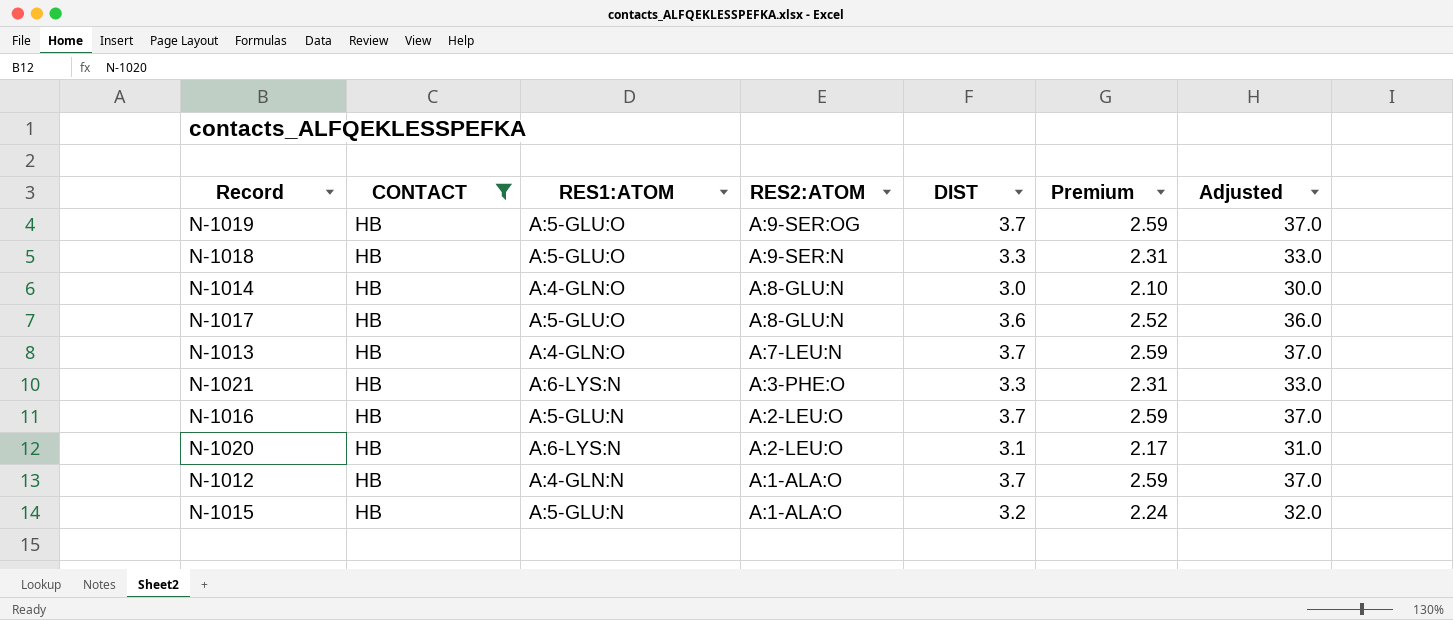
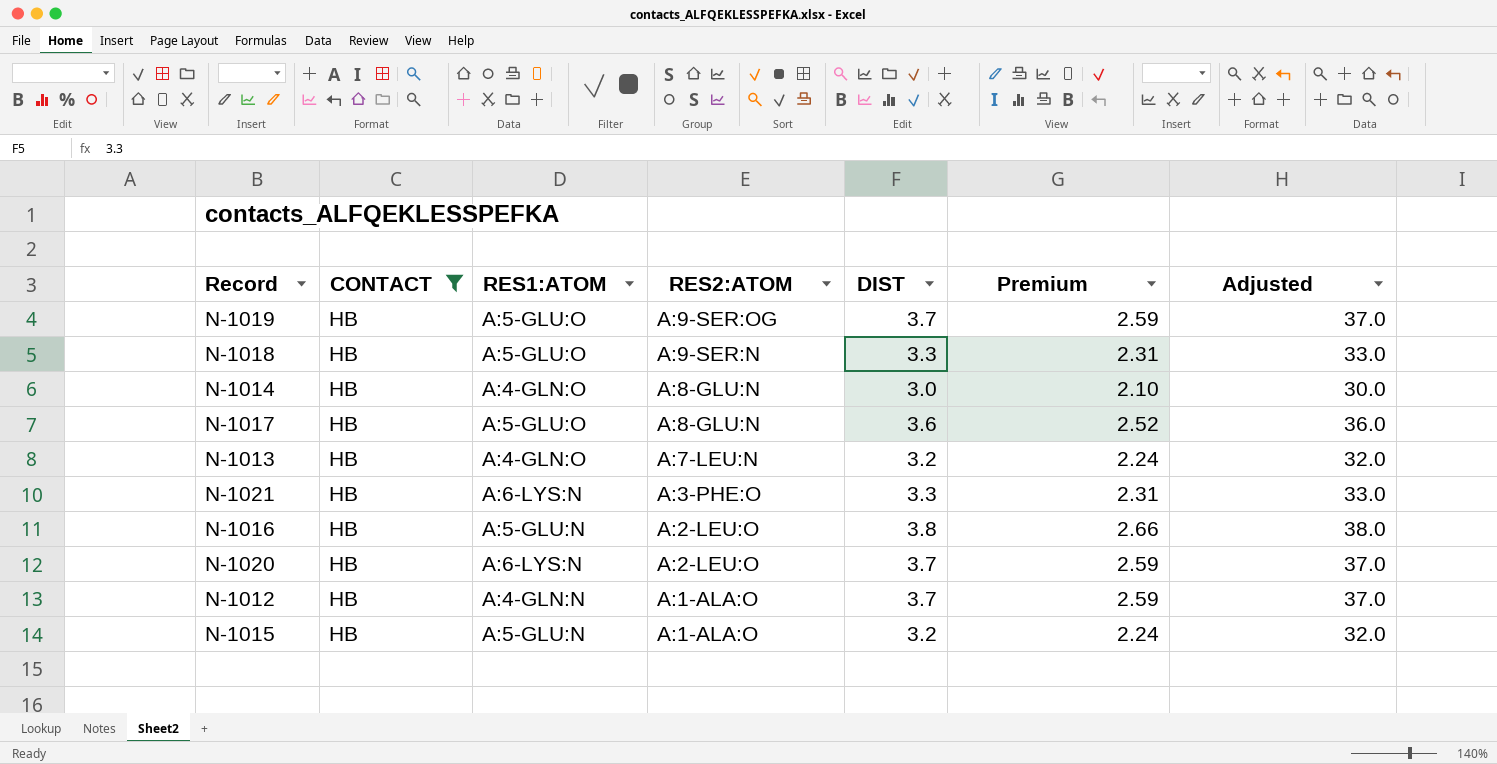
N-1013 | DIST: 3.7 -> 3.2
N-1013 | Premium: 2.59 -> 2.24
N-1013 | Adjusted: 37.0 -> 32.0
N-1016 | DIST: 3.7 -> 3.8
N-1016 | Premium: 2.59 -> 2.66
N-1016 | Adjusted: 37.0 -> 38.0
N-1020 | DIST: 3.1 -> 3.7
N-1020 | Premium: 2.17 -> 2.59
N-1020 | Adjusted: 31.0 -> 37.0

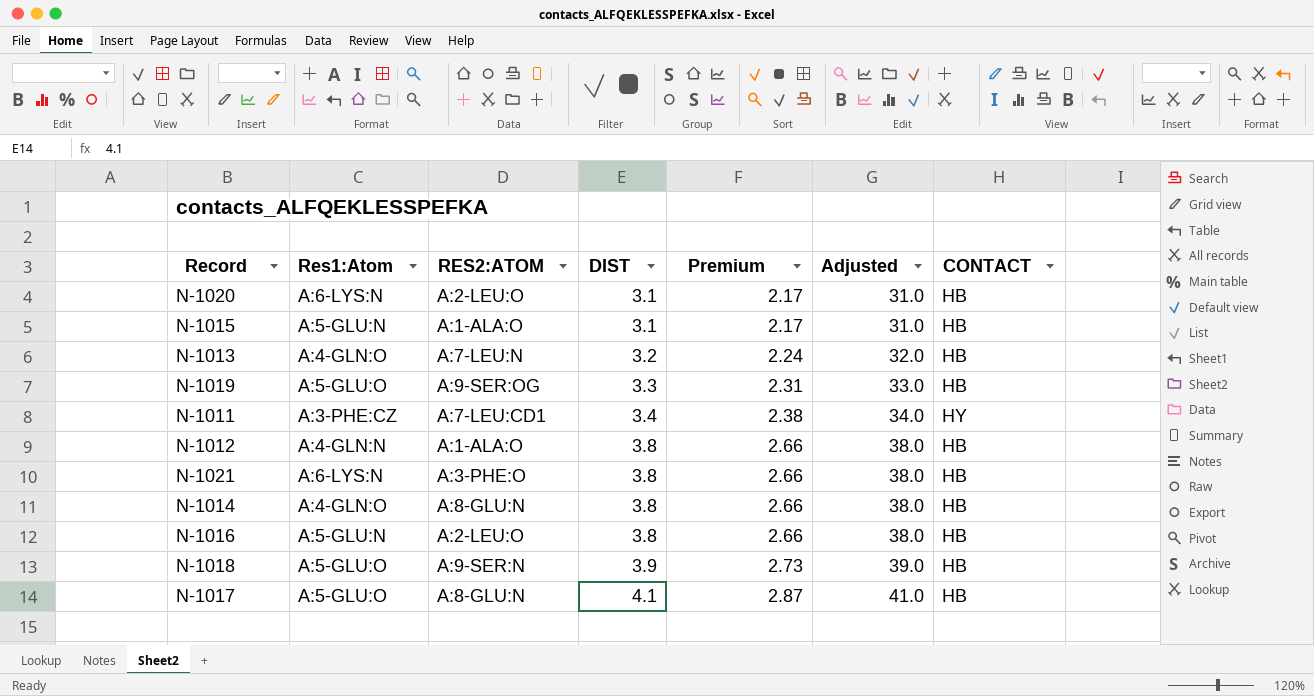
filter: CONTACT = HB -> none
row order: RES2:ATOM descending -> DIST ascending
column name: RES1:ATOM -> Res1:Atom
column CONTACT | position: 2 -> 7
N-1020 | DIST: 3.7 -> 3.1
N-1020 | Premium: 2.59 -> 2.17
N-1020 | Adjusted: 37.0 -> 31.0
N-1015 | DIST: 3.2 -> 3.1
N-1015 | Premium: 2.24 -> 2.17
N-1015 | Adjusted: 32.0 -> 31.0
N-1019 | DIST: 3.7 -> 3.3
N-1019 | Premium: 2.59 -> 2.31
N-1019 | Adjusted: 37.0 -> 33.0
N-1012 | DIST: 3.7 -> 3.8
N-1012 | Premium: 2.59 -> 2.66
N-1012 | Adjusted: 37.0 -> 38.0
N-1021 | DIST: 3.3 -> 3.8
N-1021 | Premium: 2.31 -> 2.66
N-1021 | Adjusted: 33.0 -> 38.0
N-1014 | DIST: 3.0 -> 3.8
N-1014 | Premium: 2.10 -> 2.66
N-1014 | Adjusted: 30.0 -> 38.0
N-1018 | DIST: 3.3 -> 3.9
N-1018 | Premium: 2.31 -> 2.73
N-1018 | Adjusted: 33.0 -> 39.0
N-1017 | DIST: 3.6 -> 4.1
N-1017 | Premium: 2.52 -> 2.87
N-1017 | Adjusted: 36.0 -> 41.0

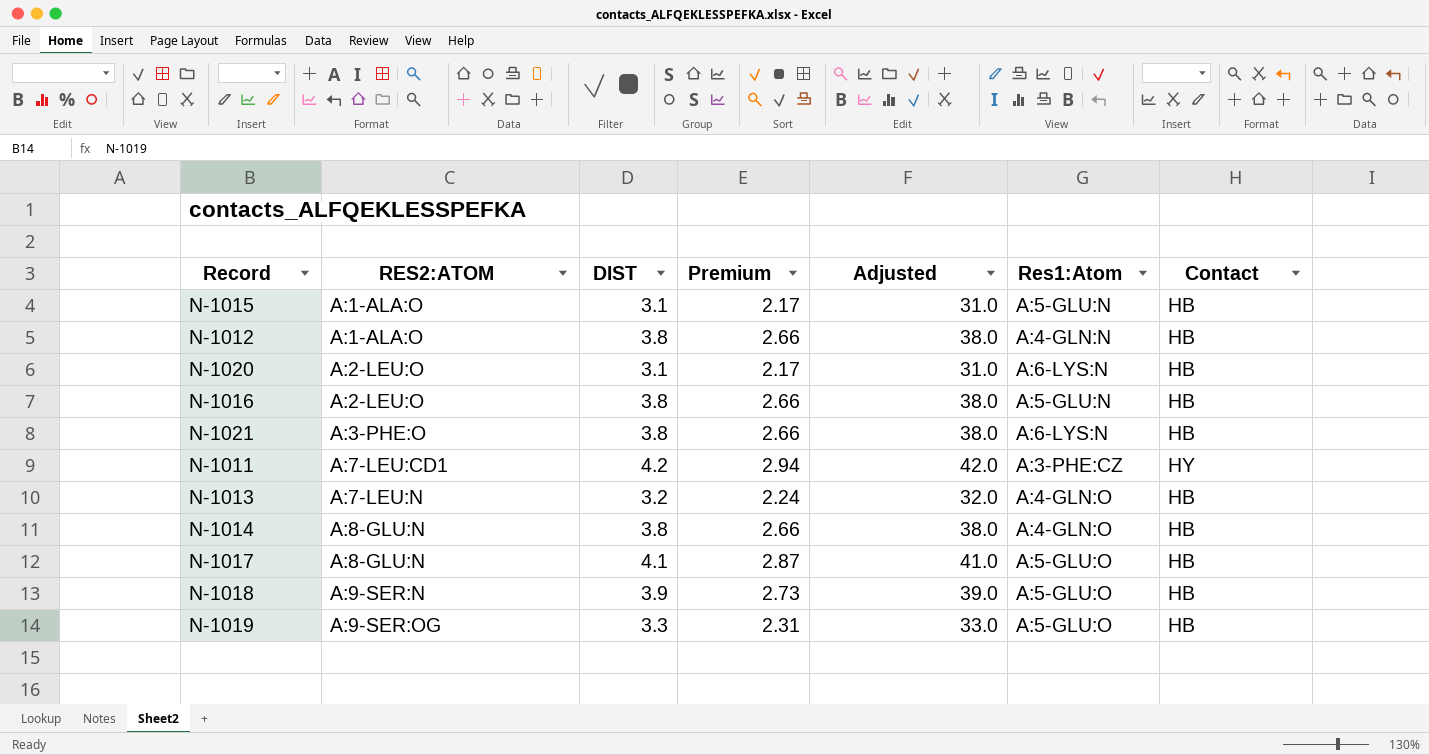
row order: DIST ascending -> RES2:ATOM ascending
column Res1:Atom | position: 2 -> 6
column name: CONTACT -> Contact
N-1011 | DIST: 3.4 -> 4.2
N-1011 | Premium: 2.38 -> 2.94
N-1011 | Adjusted: 34.0 -> 42.0

